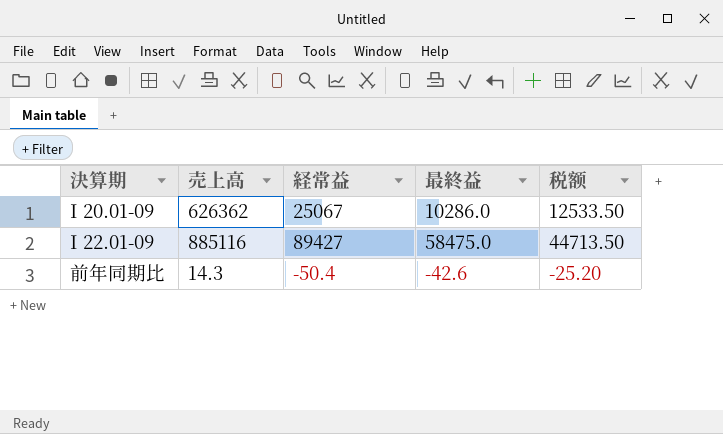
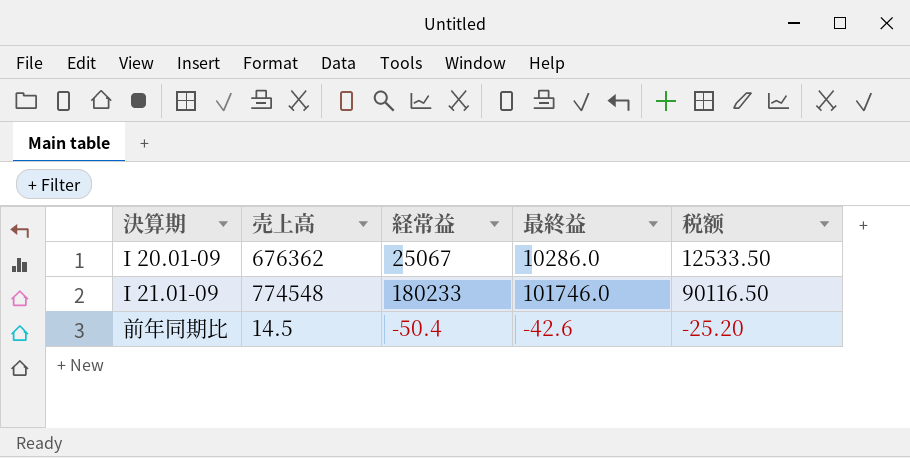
row I 22.01-09: 885116 | 89427 | 58475.0 | 44713.50 -> none
I 20.01-09 | 売上高: 626362 -> 676362
row I 21.01-09: none -> 774548 | 180233 | 101746.0 | 90116.50
前年同期比 | 売上高: 14.3 -> 14.5

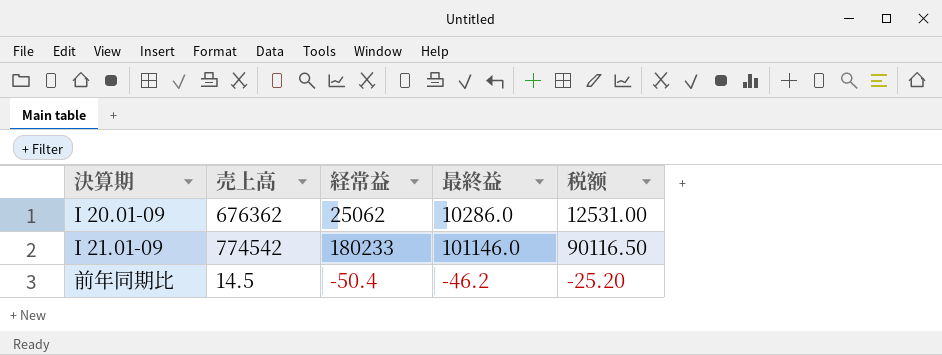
I 20.01-09 | 経常益: 25067 -> 25062
I 20.01-09 | 税额: 12533.50 -> 12531.00
I 21.01-09 | 売上高: 774548 -> 774542
I 21.01-09 | 最終益: 101746.0 -> 101146.0
前年同期比 | 最終益: -42.6 -> -46.2

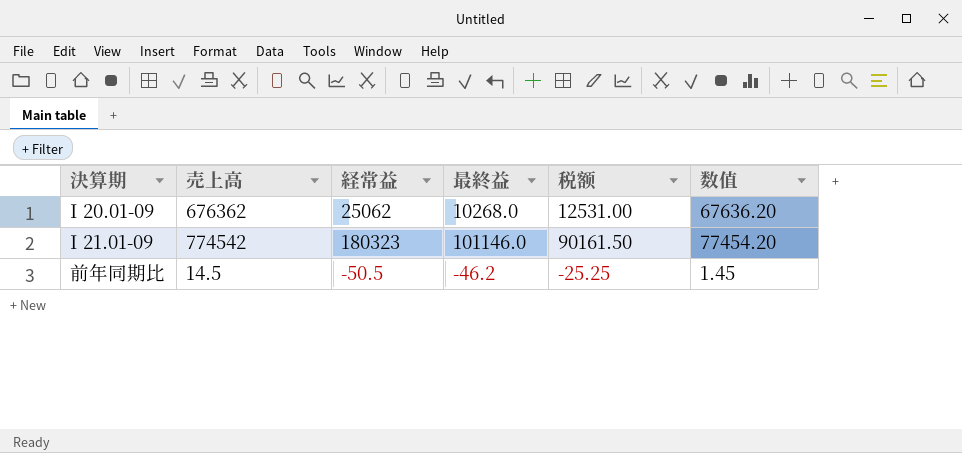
column 数值 | formula: none -> [売上高] * 0.1
I 20.01-09 | 最終益: 10286.0 -> 10268.0
I 21.01-09 | 経常益: 180233 -> 180323
I 21.01-09 | 税额: 90116.50 -> 90161.50
前年同期比 | 経常益: -50.4 -> -50.5
前年同期比 | 税额: -25.20 -> -25.25

